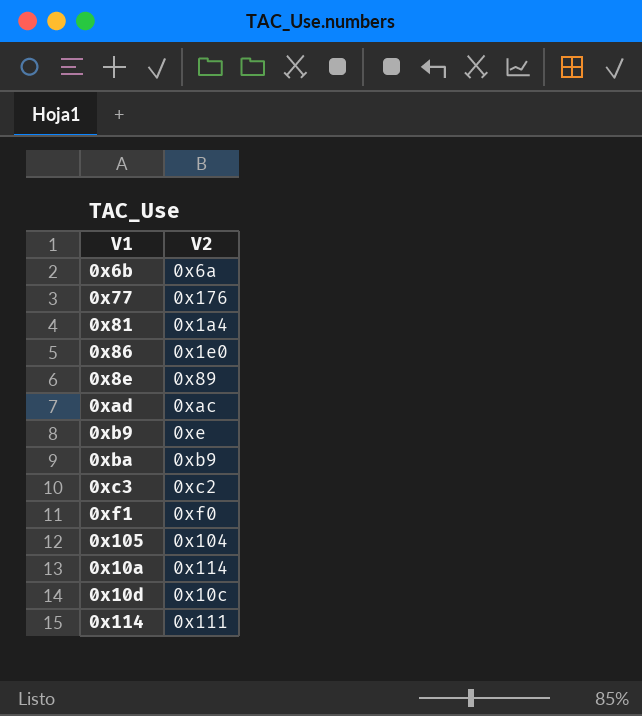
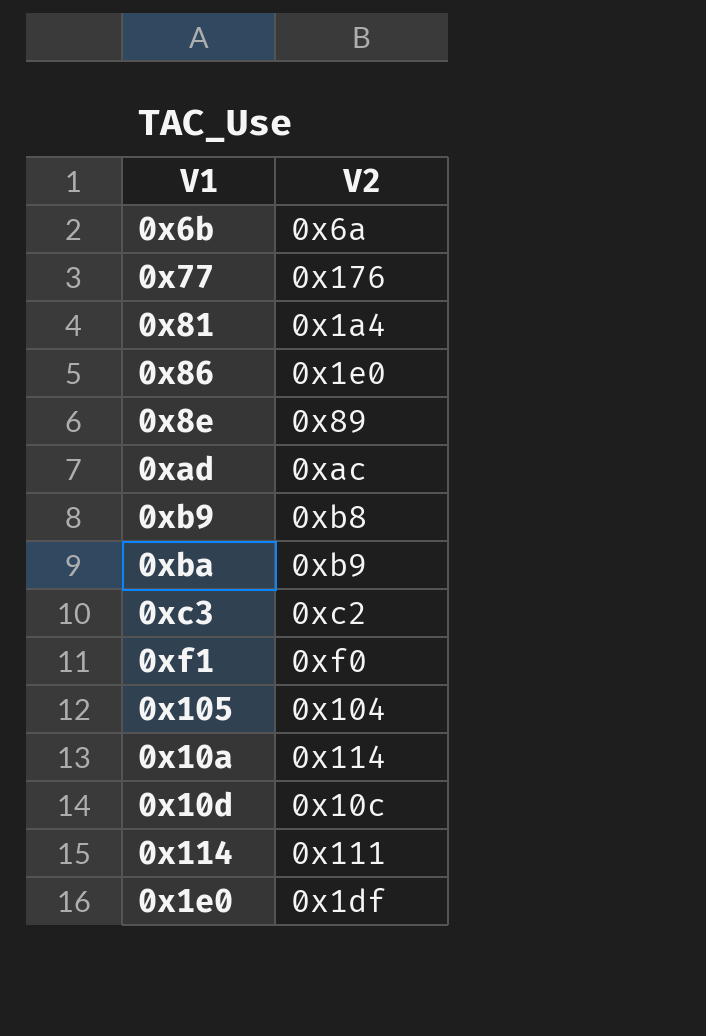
0xb9 | V2: 0xe -> 0xb8
row 0x1e0: none -> 0x1df

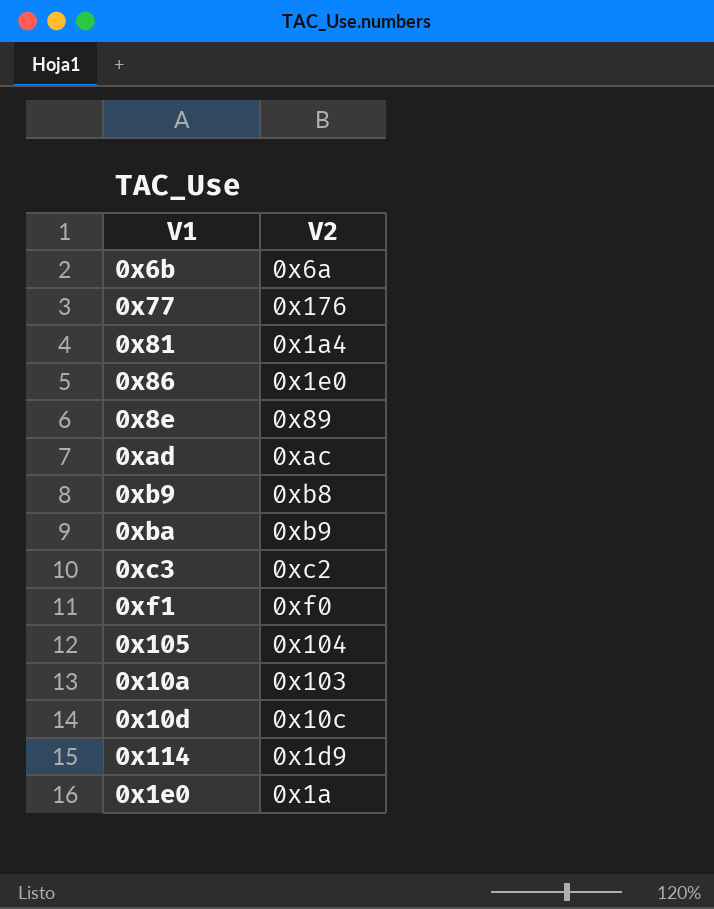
0x10a | V2: 0x114 -> 0x103
0x114 | V2: 0x111 -> 0x1d9
0x1e0 | V2: 0x1df -> 0x1a

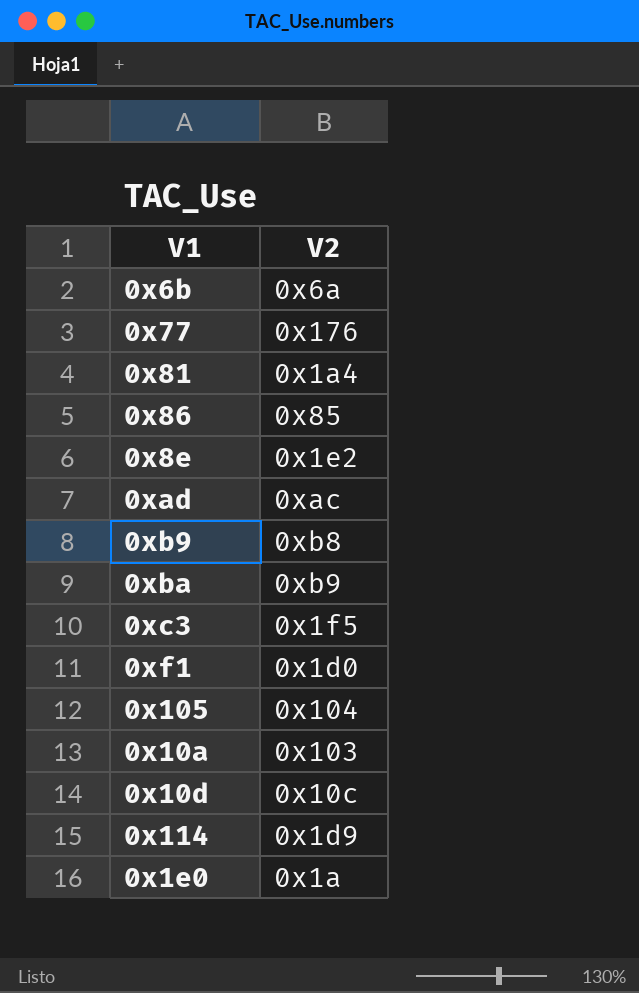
0x86 | V2: 0x1e0 -> 0x85
0x8e | V2: 0x89 -> 0x1e2
0xc3 | V2: 0xc2 -> 0x1f5
0xf1 | V2: 0xf0 -> 0x1d0

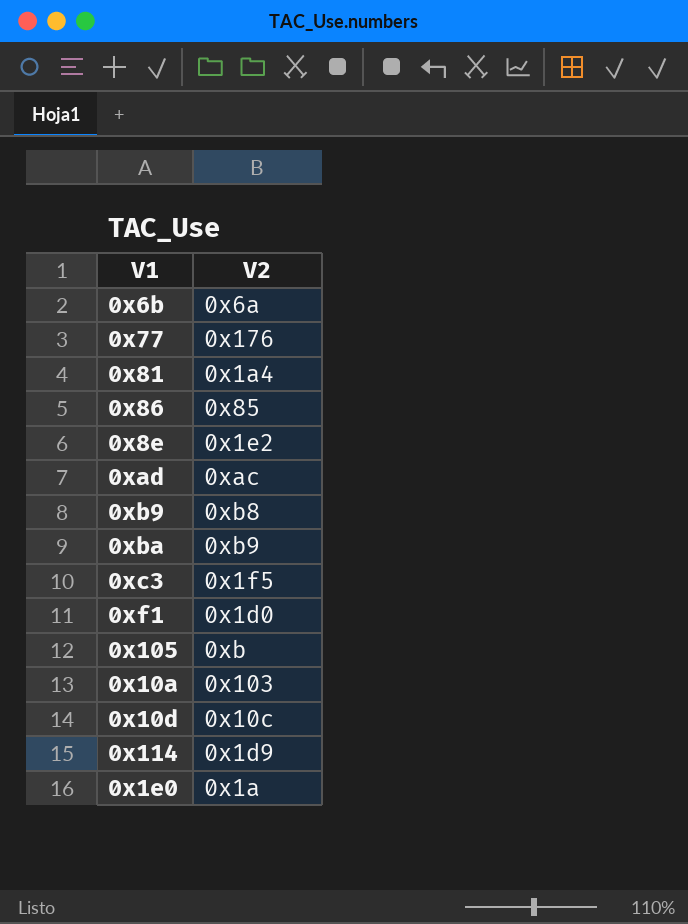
0x105 | V2: 0x104 -> 0xb

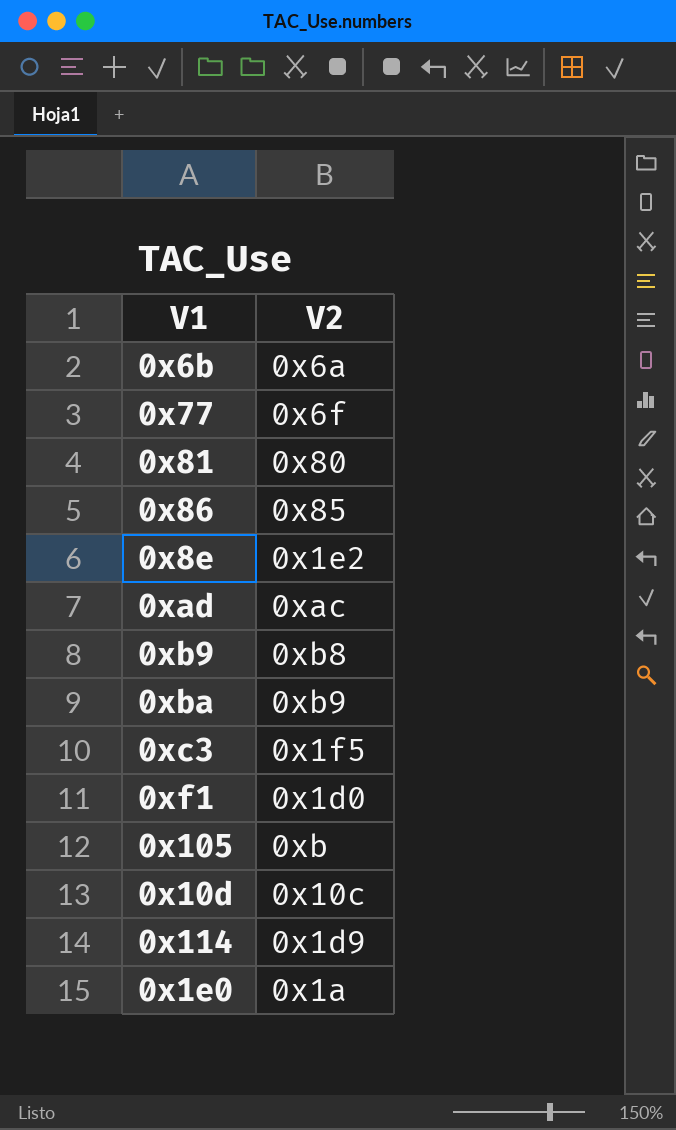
row 0x10a: 0x103 -> none
0x77 | V2: 0x176 -> 0x6f
0x81 | V2: 0x1a4 -> 0x80

